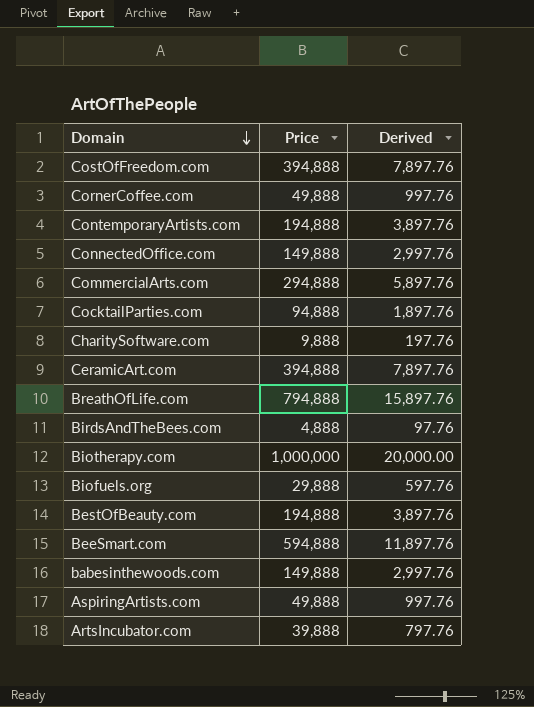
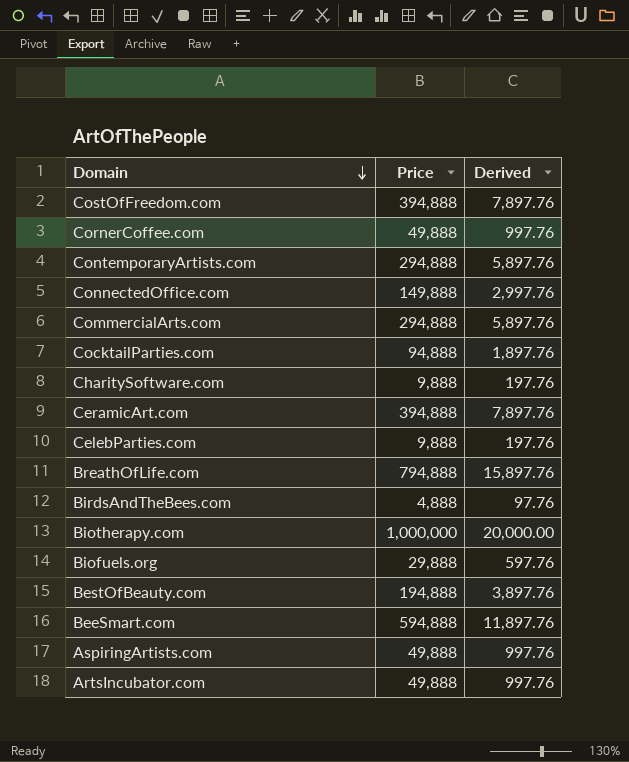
row babesinthewoods.com: 149,888 | 2,997.76 -> none
ContemporaryArtists.com | Price: 194,888 -> 294,888
ContemporaryArtists.com | Derived: 3,897.76 -> 5,897.76
row CelebParties.com: none -> 9,888 | 197.76
ArtsIncubator.com | Price: 39,888 -> 49,888
ArtsIncubator.com | Derived: 797.76 -> 997.76

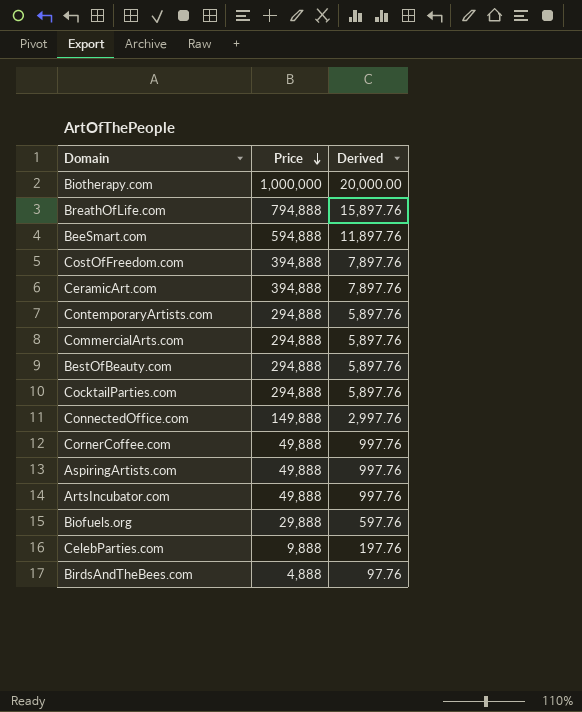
row order: Domain descending -> Price descending
row CharitySoftware.com: 9,888 | 197.76 -> none
BestOfBeauty.com | Price: 194,888 -> 294,888
BestOfBeauty.com | Derived: 3,897.76 -> 5,897.76
CocktailParties.com | Price: 94,888 -> 294,888
CocktailParties.com | Derived: 1,897.76 -> 5,897.76

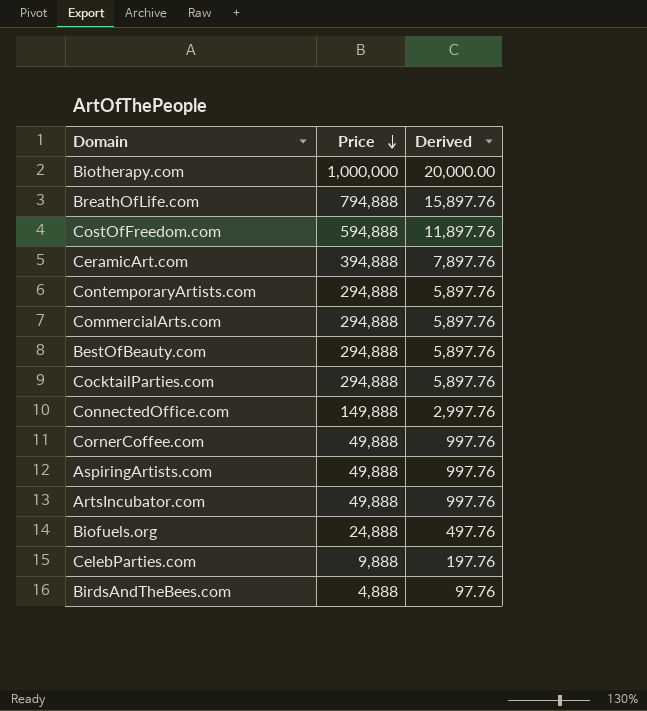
row BeeSmart.com: 594,888 | 11,897.76 -> none
CostOfFreedom.com | Price: 394,888 -> 594,888
CostOfFreedom.com | Derived: 7,897.76 -> 11,897.76
Biofuels.org | Price: 29,888 -> 24,888
Biofuels.org | Derived: 597.76 -> 497.76

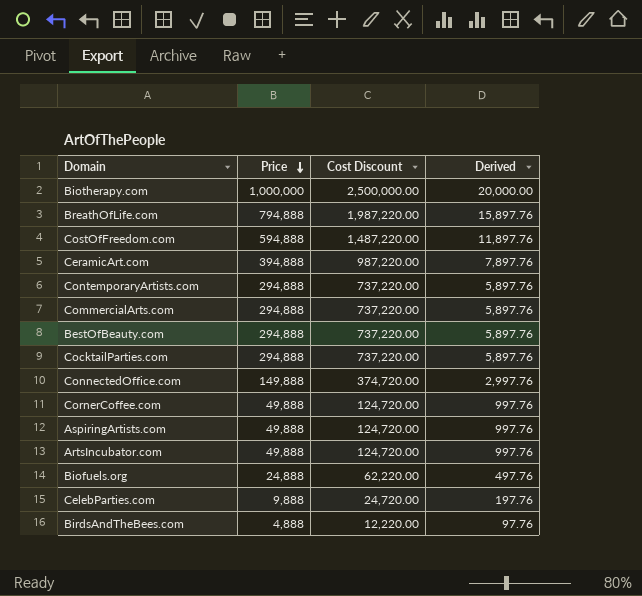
column Cost Discount | formula: none -> [Price] * 2.5

